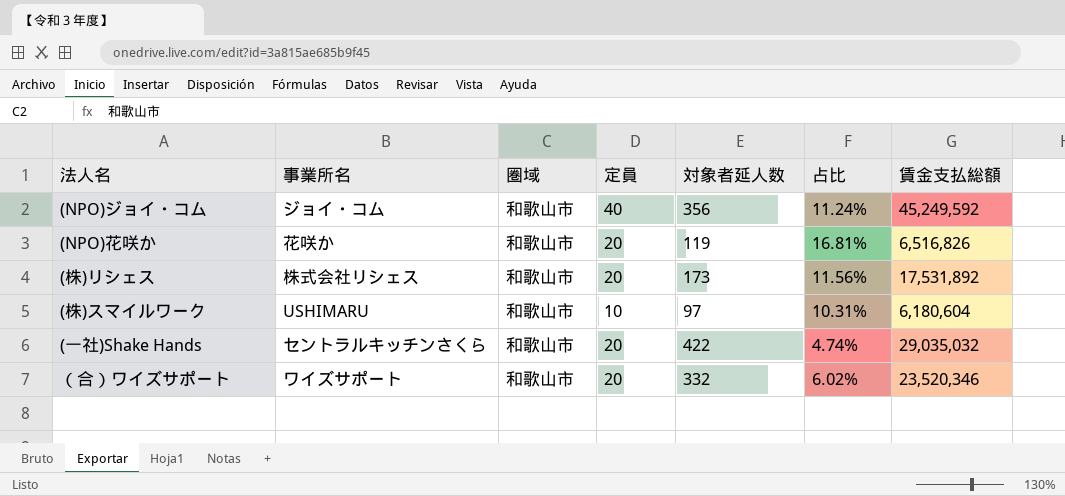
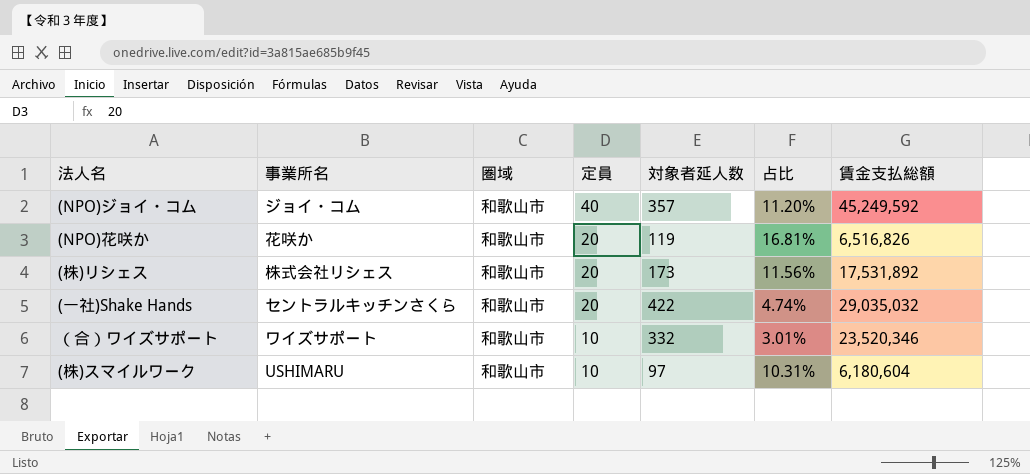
row order: none -> 定員 descending
(NPO)ジョイ・コム | 対象者延人数: 356 -> 357
(NPO)ジョイ・コム | 占比: 11.24% -> 11.20%
（合）ワイズサポート | 定員: 20 -> 10
（合）ワイズサポート | 占比: 6.02% -> 3.01%

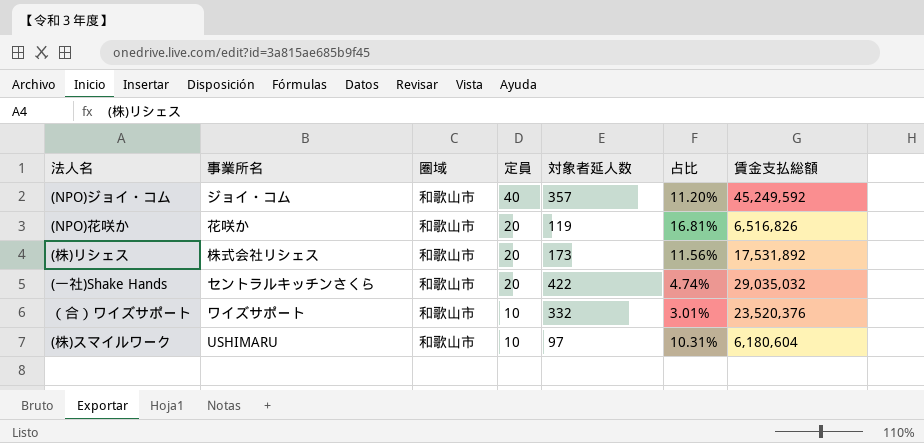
（合）ワイズサポート | 賃金支払総額: 23,520,346 -> 23,520,376

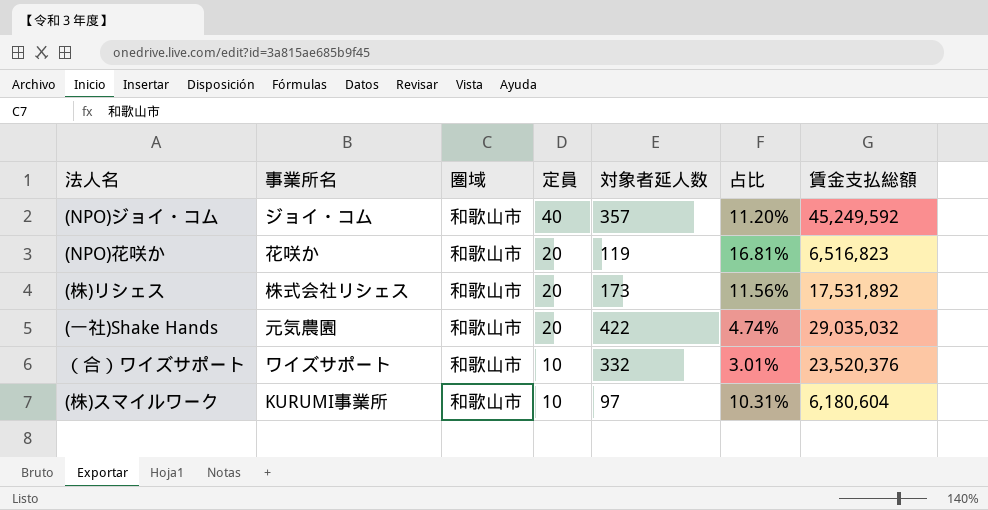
(NPO)花咲か | 賃金支払総額: 6,516,826 -> 6,516,823
(一社)Shake Hands | 事業所名: セントラルキッチンさくら -> 元気農園
(株)スマイルワーク | 事業所名: USHIMARU -> KURUMI事業所

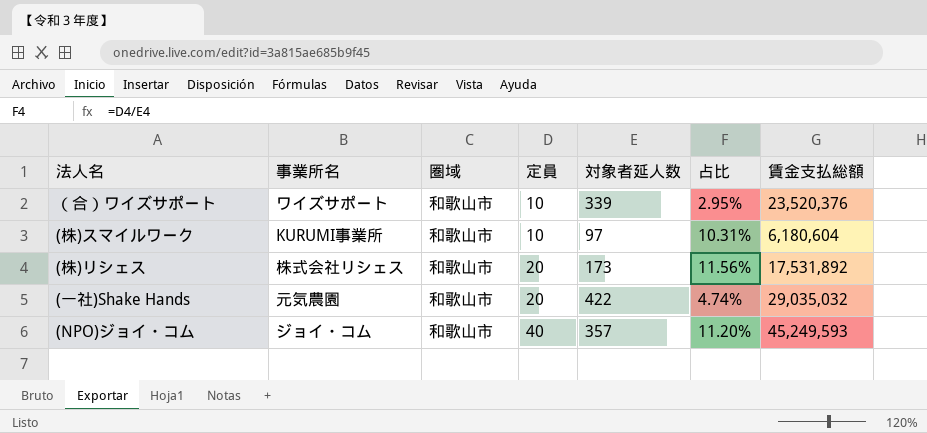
row order: 定員 descending -> 定員 ascending
row (NPO)花咲か: 花咲か | 和歌山市 | 20 | 119 | 16.81% | 6,516,823 -> none
（合）ワイズサポート | 対象者延人数: 332 -> 339
（合）ワイズサポート | 占比: 3.01% -> 2.95%
(NPO)ジョイ・コム | 賃金支払総額: 45,249,592 -> 45,249,593

